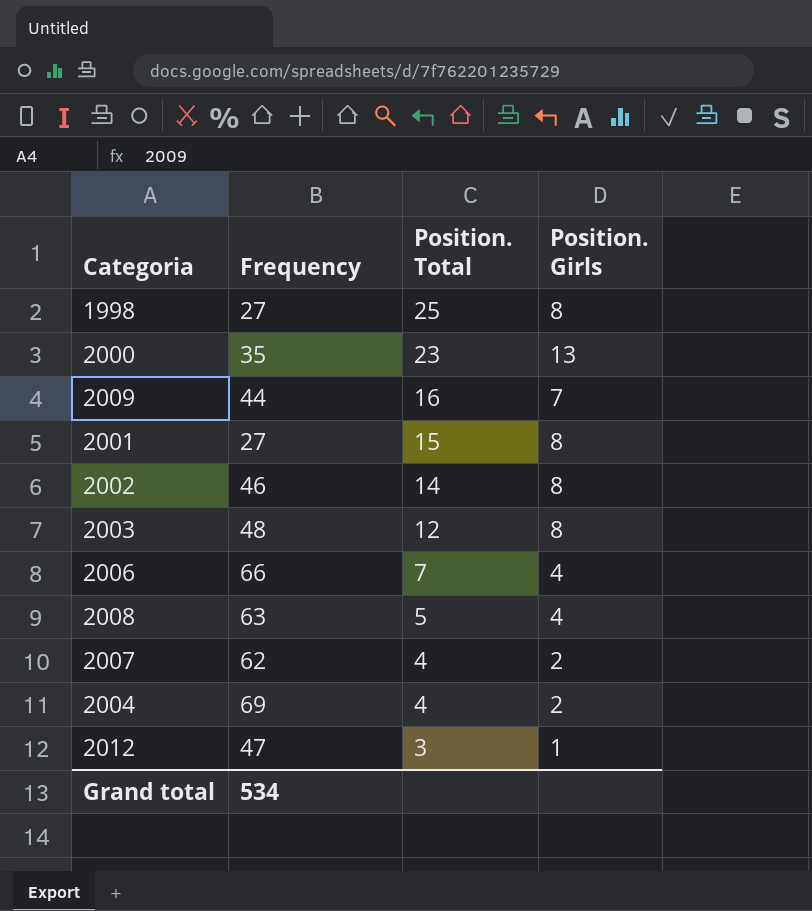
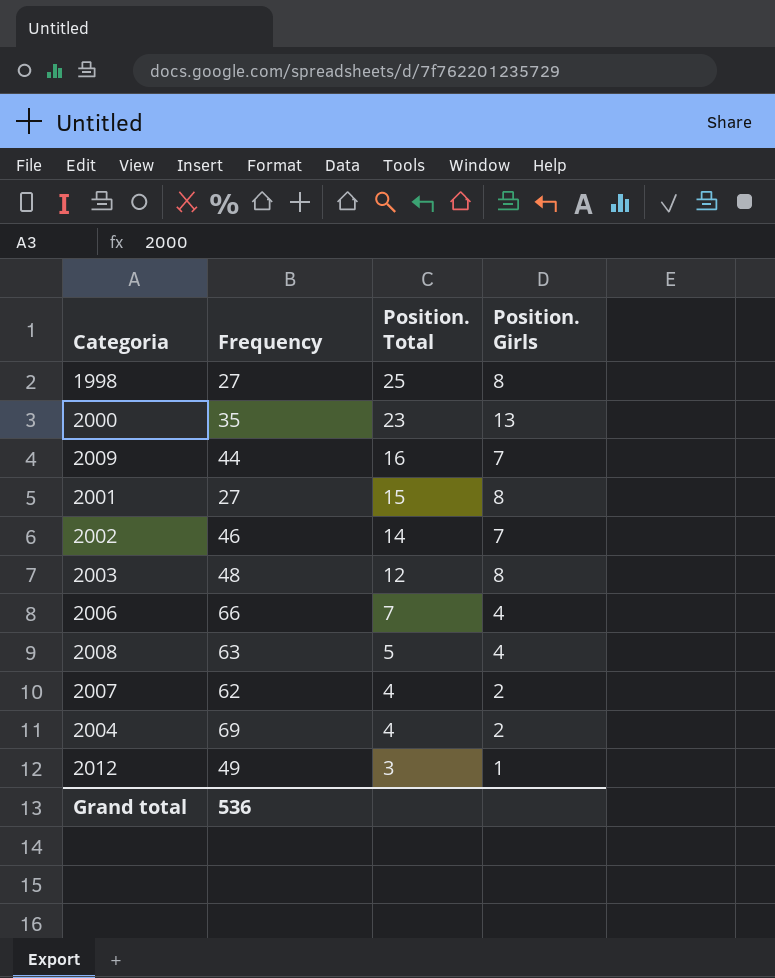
2002 | Position. Girls: 8 -> 7
2012 | Frequency: 47 -> 49
Grand total | Frequency: 534 -> 536

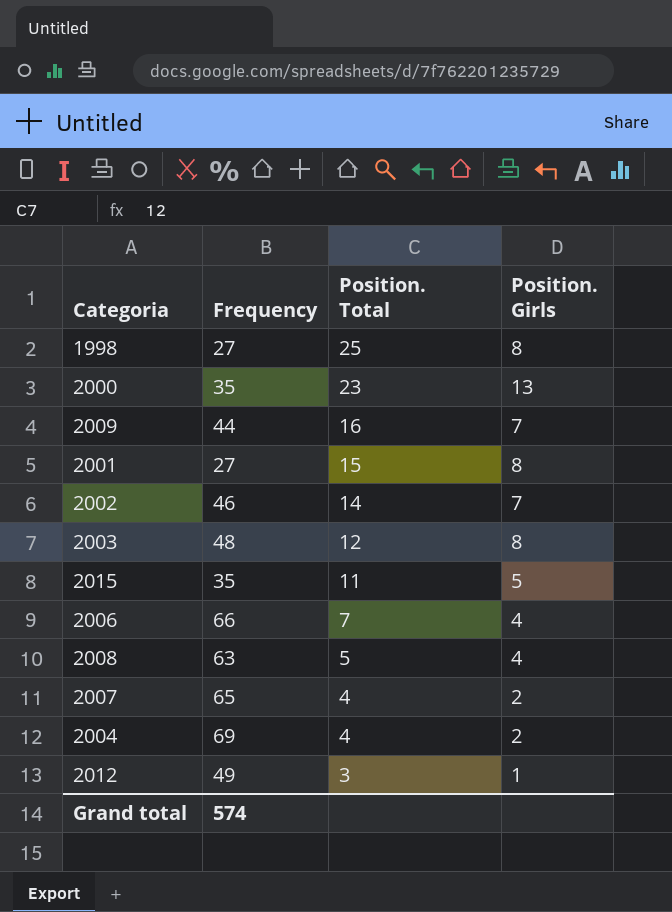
row 2015: none -> 35 | 11 | 5
2007 | Frequency: 62 -> 65
Grand total | Frequency: 536 -> 574

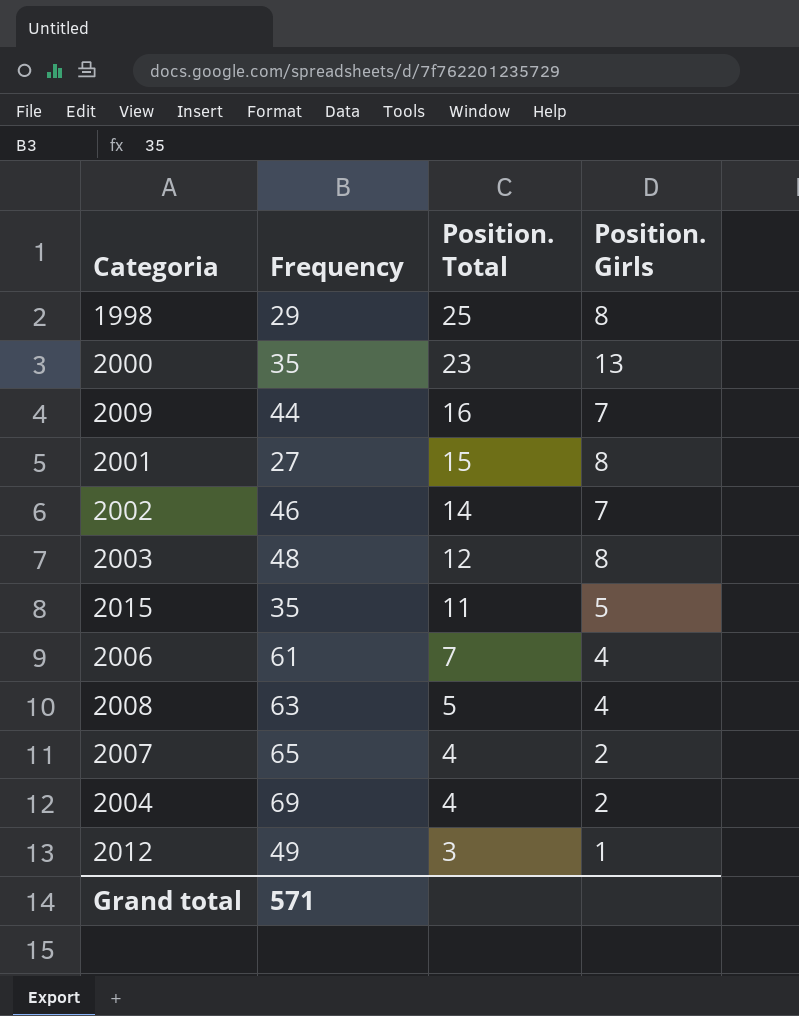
1998 | Frequency: 27 -> 29
2006 | Frequency: 66 -> 61
Grand total | Frequency: 574 -> 571

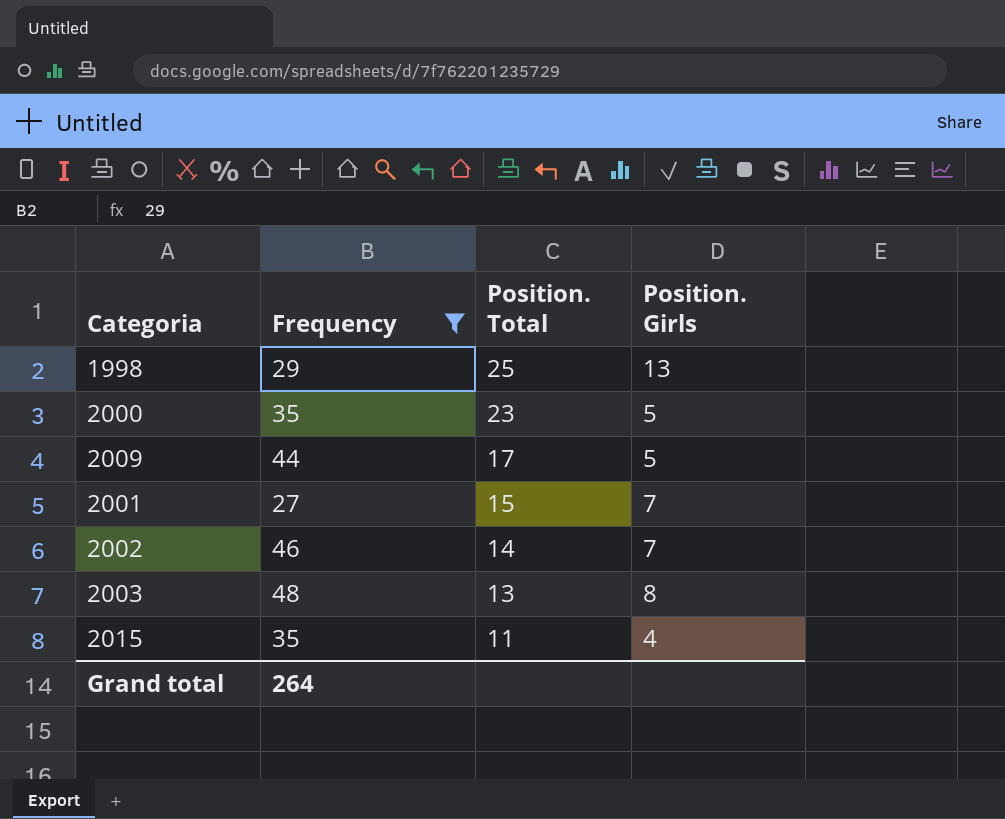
filter: none -> Frequency <= 48
1998 | Position. Girls: 8 -> 13
2000 | Position. Girls: 13 -> 5
2009 | Position. Total: 16 -> 17
2009 | Position. Girls: 7 -> 5
2001 | Position. Girls: 8 -> 7
2003 | Position. Total: 12 -> 13
2015 | Position. Girls: 5 -> 4
Grand total | Frequency: 571 -> 264

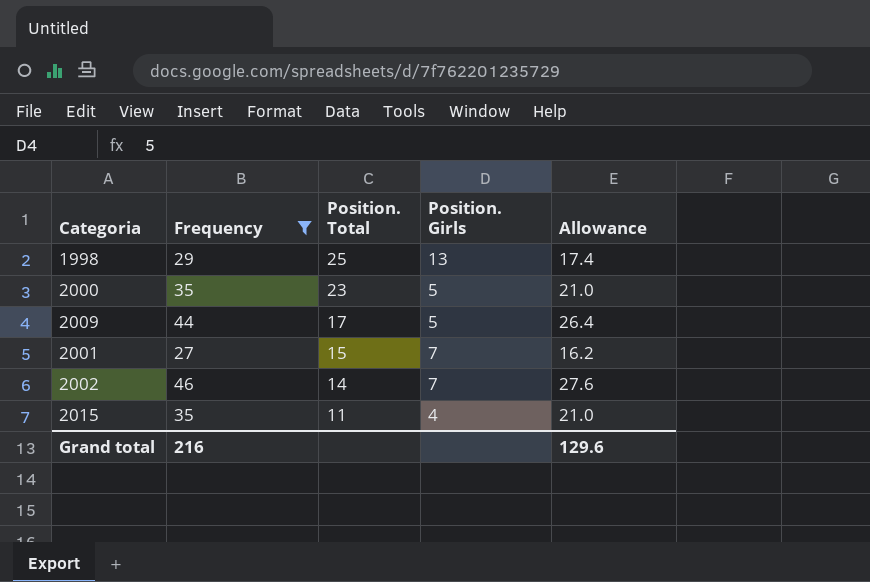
column Allowance | formula: none -> [Frequency] * 0.6
row 2003: 48 | 13 | 8 -> none
Grand total | Frequency: 264 -> 216

